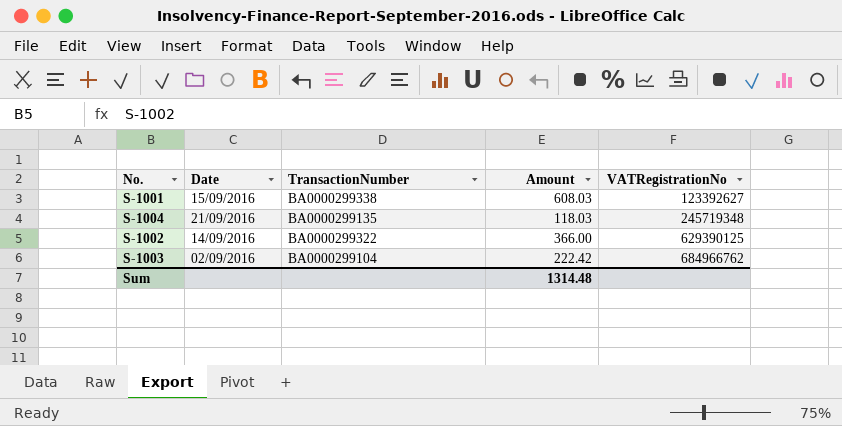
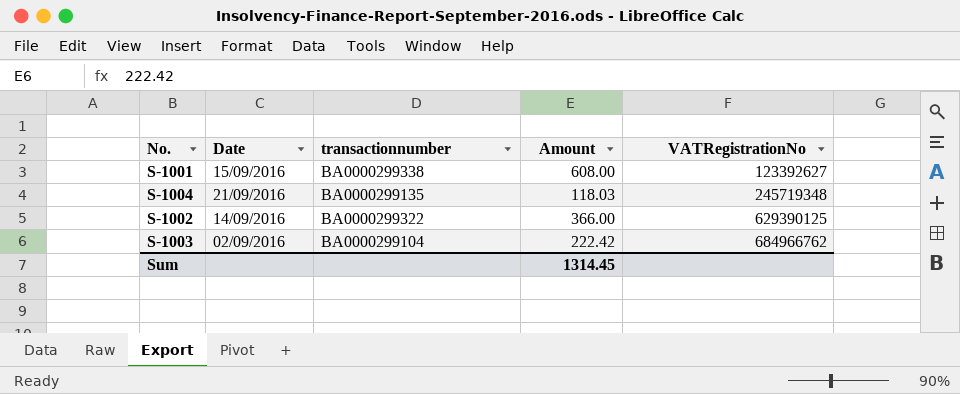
column name: TransactionNumber -> transactionnumber
S-1001 | Amount: 608.03 -> 608.00
Sum | Amount: 1314.48 -> 1314.45

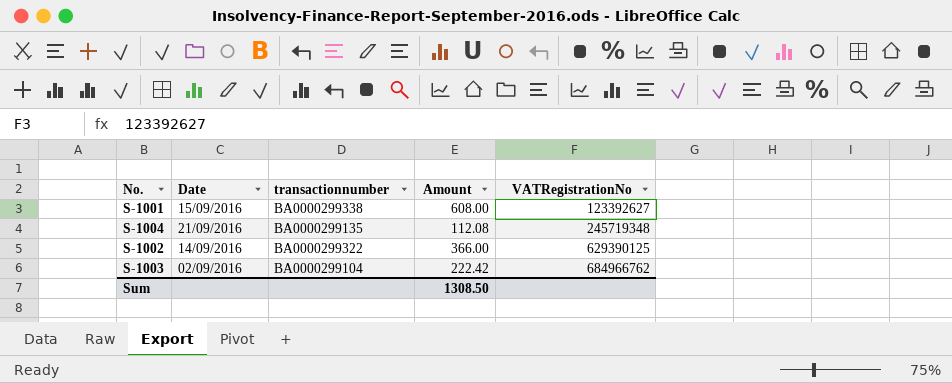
S-1004 | Amount: 118.03 -> 112.08
Sum | Amount: 1314.45 -> 1308.50

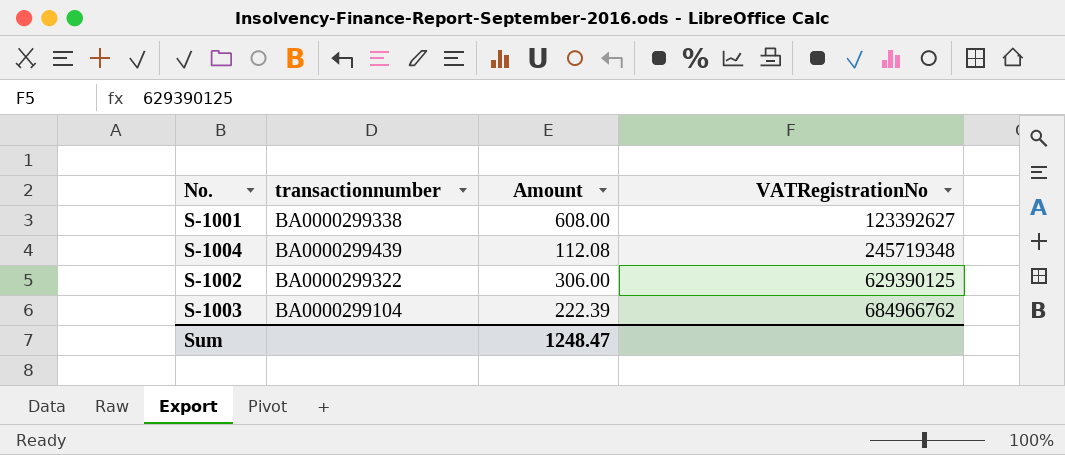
column Date | position: 2 -> none
S-1004 | transactionnumber: BA0000299135 -> BA0000299439
S-1002 | Amount: 366.00 -> 306.00
S-1003 | Amount: 222.42 -> 222.39
Sum | Amount: 1308.50 -> 1248.47

